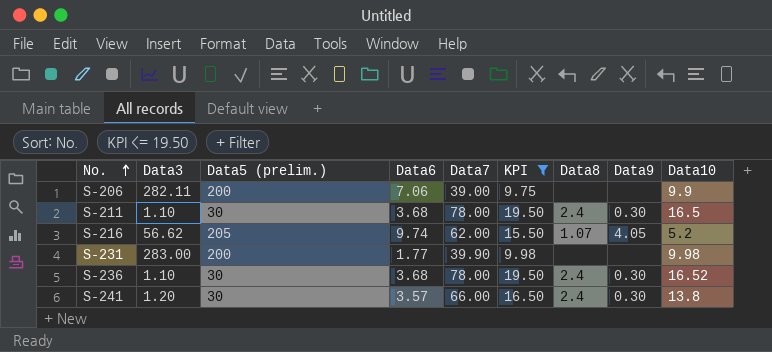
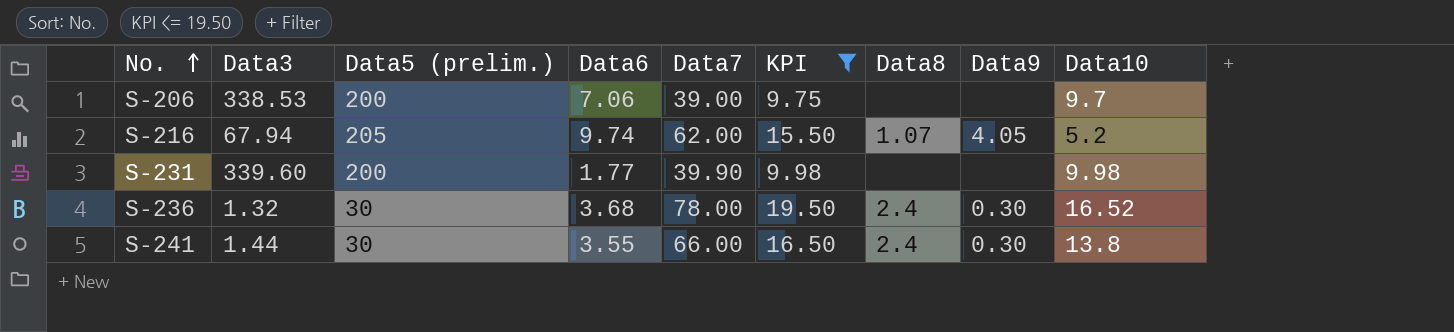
row S-211: 1.10 | 30 | 3.68 | 78.00 | 19.50 | 2.4 | 0.30 | 16.5 -> none
S-206 | Data3: 282.11 -> 338.53
S-206 | Data10: 9.9 -> 9.7
S-216 | Data3: 56.62 -> 67.94
S-231 | Data3: 283.00 -> 339.60
S-236 | Data3: 1.10 -> 1.32
S-241 | Data3: 1.20 -> 1.44
S-241 | Data6: 3.57 -> 3.55

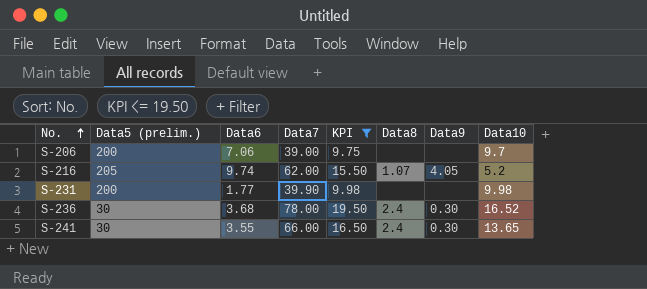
column Data3 | position: 2 -> none
S-241 | Data10: 13.8 -> 13.65

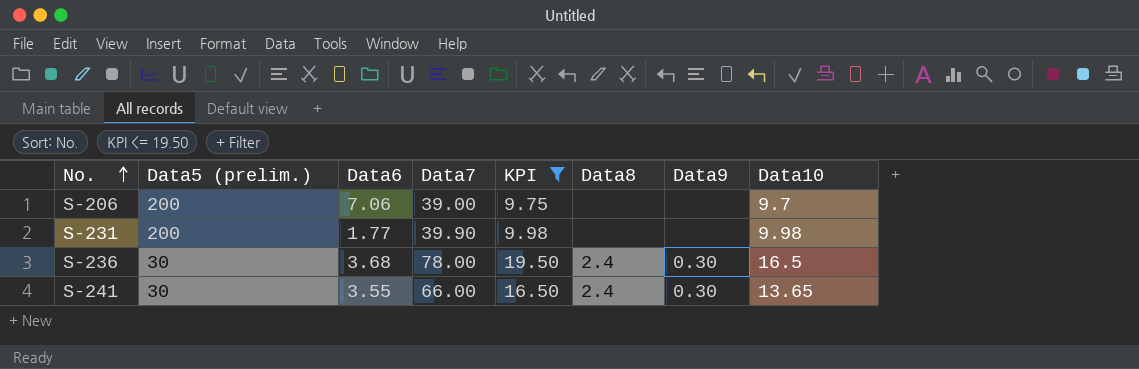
row S-216: 205 | 9.74 | 62.00 | 15.50 | 1.07 | 4.05 | 5.2 -> none
S-236 | Data10: 16.52 -> 16.5

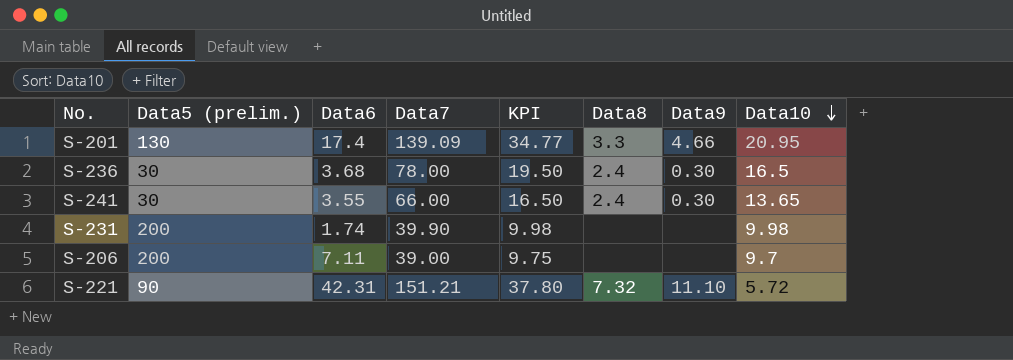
filter: KPI <= 19.50 -> none
row order: No. ascending -> Data10 descending
S-231 | Data6: 1.77 -> 1.74
S-206 | Data6: 7.06 -> 7.11

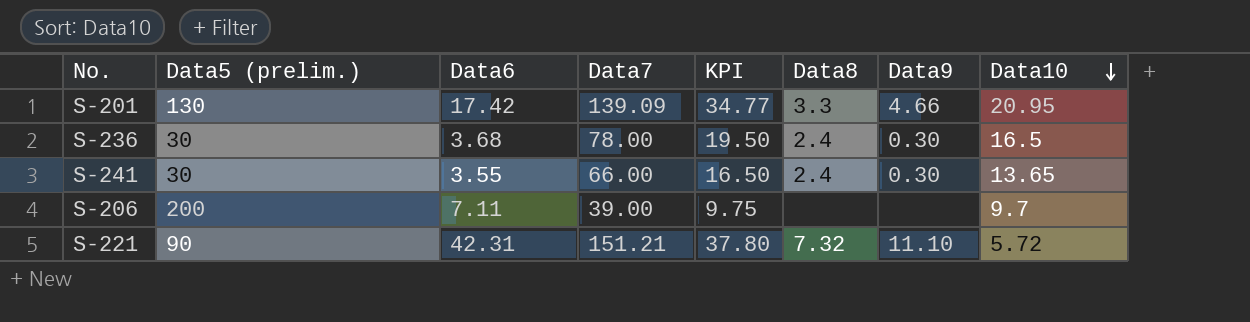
row S-231: 200 | 1.74 | 39.90 | 9.98 | none | none | 9.98 -> none
S-201 | Data6: 17.4 -> 17.42

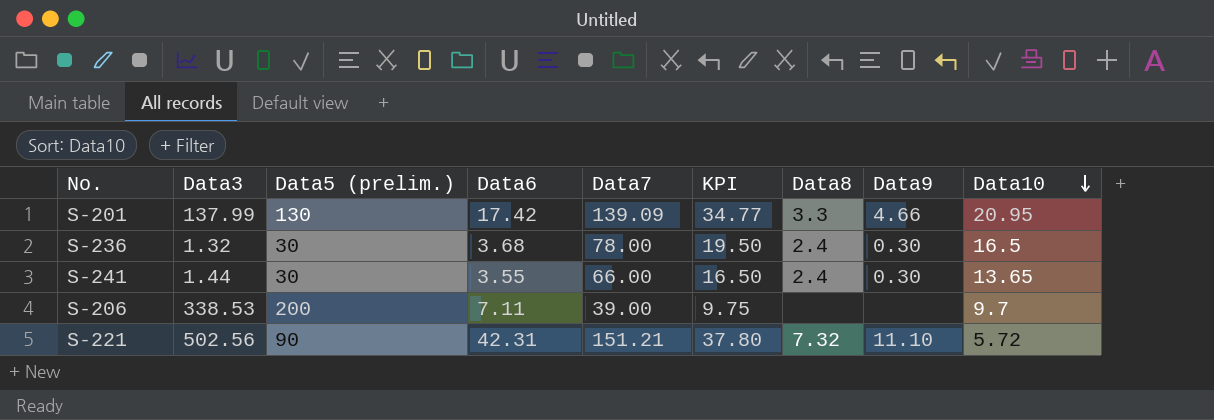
column Data3 | position: none -> 2

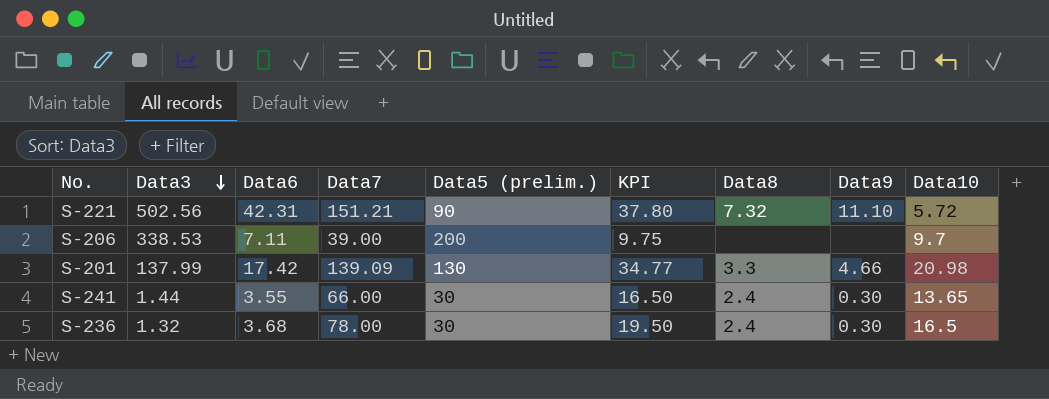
row order: Data10 descending -> Data3 descending
column Data5 (prelim.) | position: 3 -> 5
S-201 | Data10: 20.95 -> 20.98

